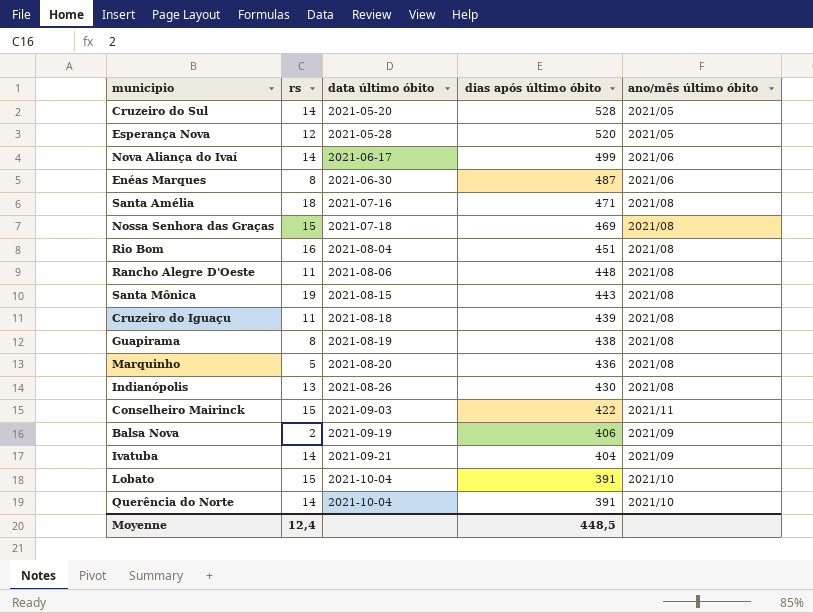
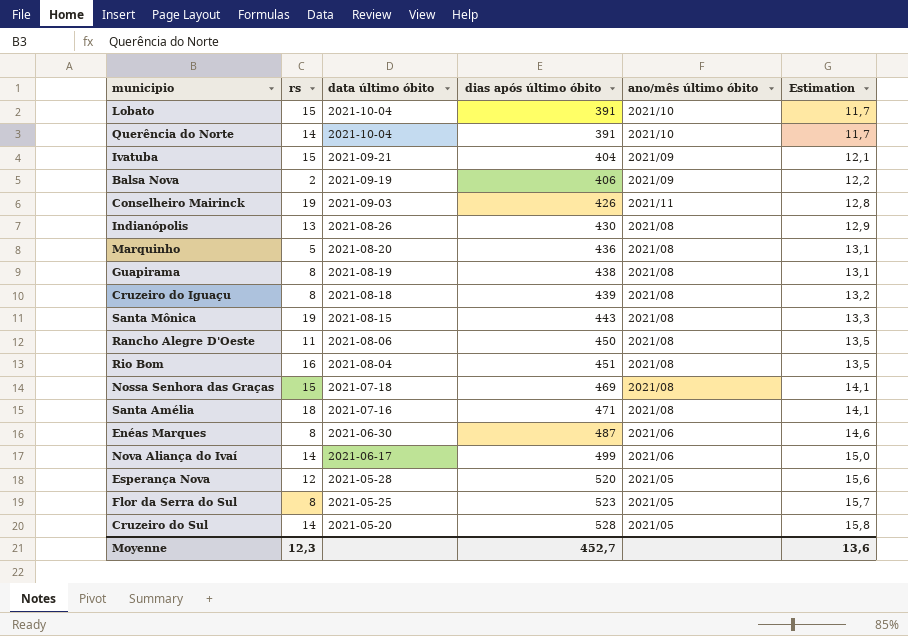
row order: data último óbito ascending -> data último óbito descending
column Estimation | formula: none -> [dias após último óbito] * 0,03
Ivatuba | rs: 14 -> 15
Conselheiro Mairinck | rs: 15 -> 19
Conselheiro Mairinck | dias após último óbito: 422 -> 426
Cruzeiro do Iguaçu | rs: 11 -> 8
Rancho Alegre D'Oeste | dias após último óbito: 448 -> 450
row Flor da Serra do Sul: none -> 8 | 2021-05-25 | 523 | 2021/05 | 15,7
Moyenne | rs: 12,4 -> 12,3
Moyenne | dias após último óbito: 448,5 -> 452,7

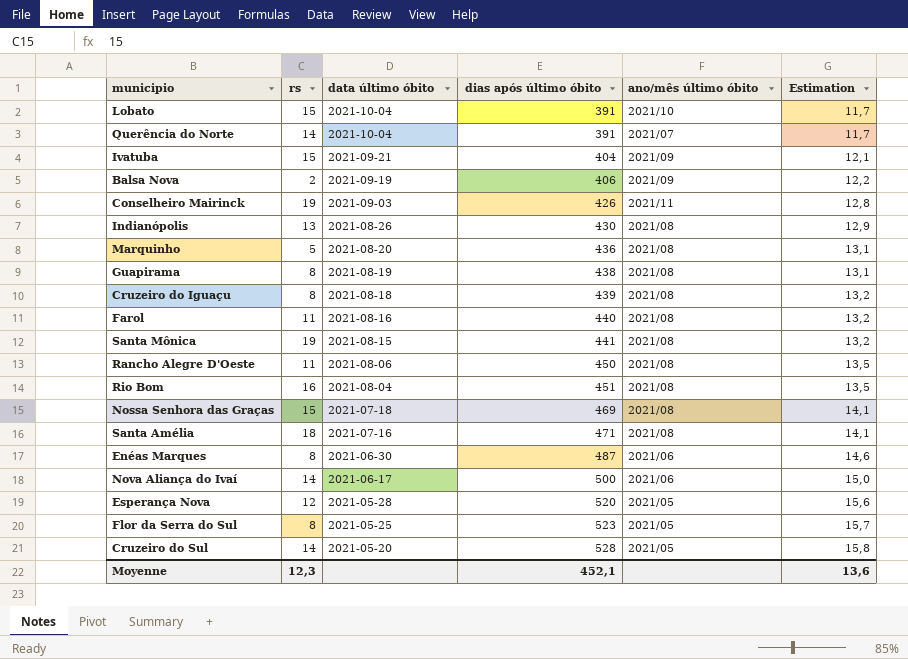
Querência do Norte | ano/mês último óbito: 2021/10 -> 2021/07
row Farol: none -> 11 | 2021-08-16 | 440 | 2021/08 | 13,2
Santa Mônica | dias após último óbito: 443 -> 441
Santa Mônica | Estimation: 13,3 -> 13,2
Nova Aliança do Ivaí | dias após último óbito: 499 -> 500
Moyenne | dias após último óbito: 452,7 -> 452,1

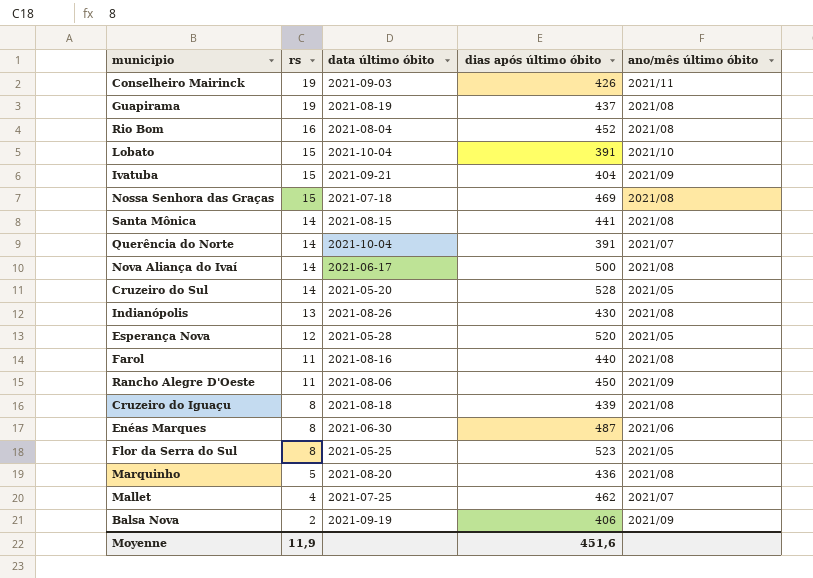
row order: data último óbito descending -> rs descending
column Estimation | formula: [dias após último óbito] * 0,03 -> none
row Santa Amélia: 18 | 2021-07-16 | 471 | 2021/08 | 14,1 -> none
Guapirama | rs: 8 -> 19
Guapirama | dias após último óbito: 438 -> 437
Rio Bom | dias após último óbito: 451 -> 452
Santa Mônica | rs: 19 -> 14
Nova Aliança do Ivaí | ano/mês último óbito: 2021/06 -> 2021/08
Rancho Alegre D'Oeste | ano/mês último óbito: 2021/08 -> 2021/09
row Mallet: none -> 4 | 2021-07-25 | 462 | 2021/07
Moyenne | rs: 12,3 -> 11,9
Moyenne | dias após último óbito: 452,1 -> 451,6

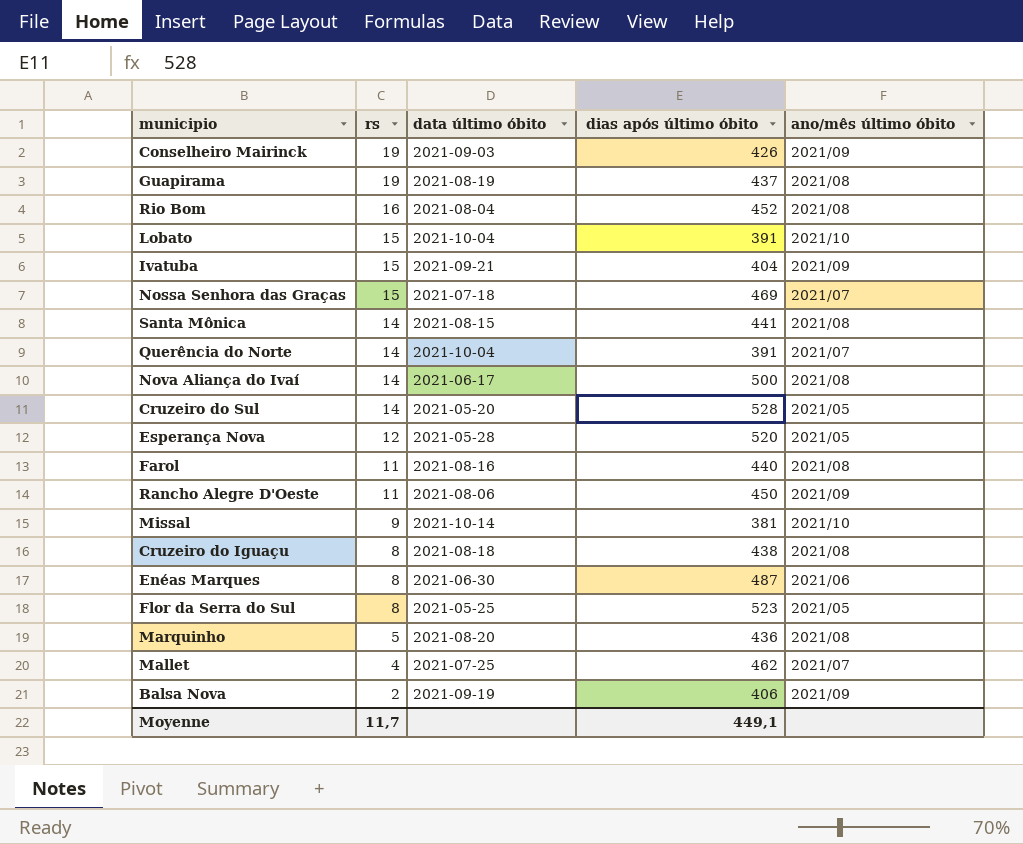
row Indianópolis: 13 | 2021-08-26 | 430 | 2021/08 -> none
Conselheiro Mairinck | ano/mês último óbito: 2021/11 -> 2021/09
Nossa Senhora das Graças | ano/mês último óbito: 2021/08 -> 2021/07
row Missal: none -> 9 | 2021-10-14 | 381 | 2021/10
Cruzeiro do Iguaçu | dias após último óbito: 439 -> 438
Moyenne | rs: 11,9 -> 11,7
Moyenne | dias após último óbito: 451,6 -> 449,1

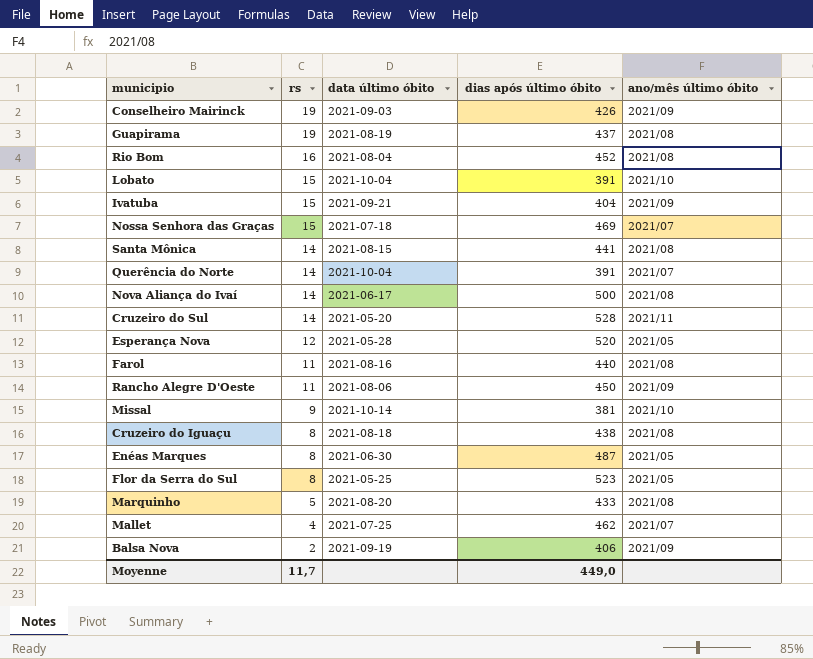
Cruzeiro do Sul | ano/mês último óbito: 2021/05 -> 2021/11
Enéas Marques | ano/mês último óbito: 2021/06 -> 2021/05
Marquinho | dias após último óbito: 436 -> 433
Moyenne | dias após último óbito: 449,1 -> 449,0

